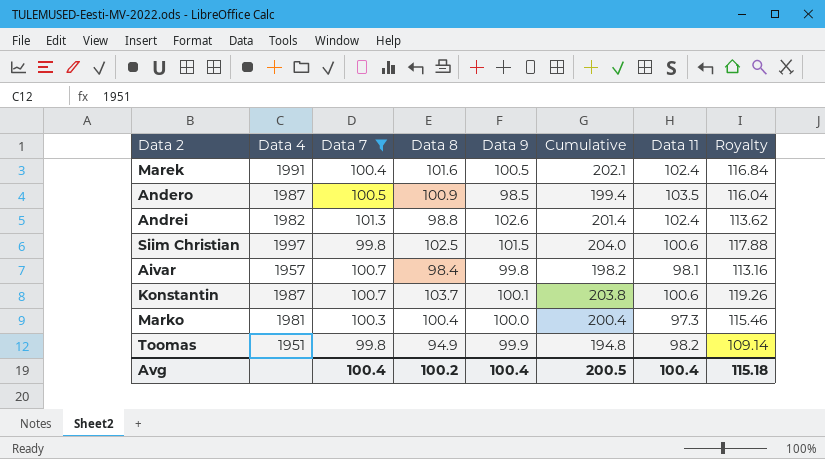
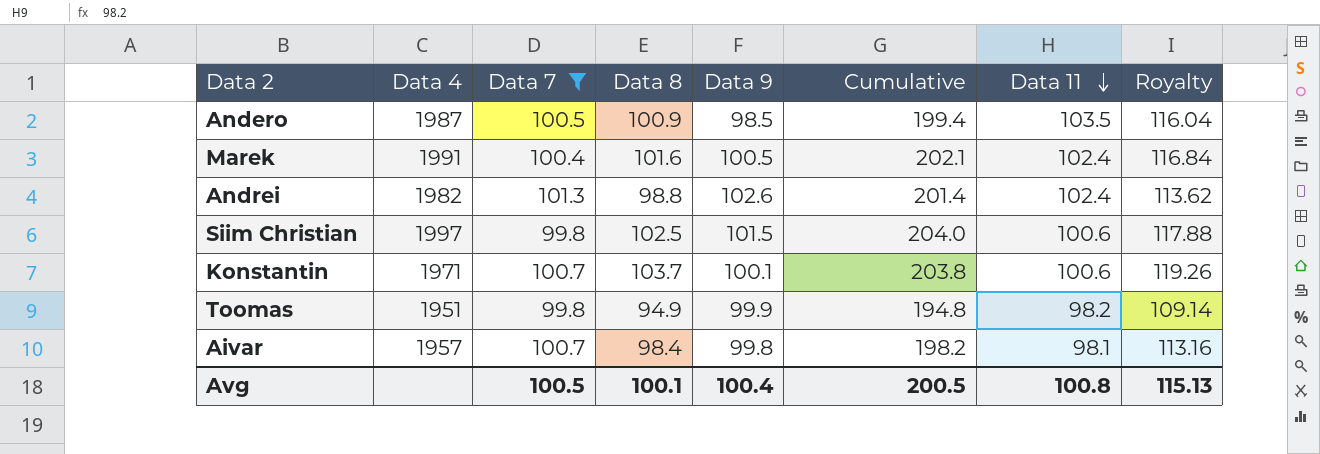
row order: none -> Data 11 descending
row Marko: 1981 | 100.3 | 100.4 | 100.0 | 200.4 | 97.3 | 115.46 -> none
Konstantin | Data 4: 1987 -> 1971
Avg | Data 7: 100.4 -> 100.5
Avg | Data 8: 100.2 -> 100.1
Avg | Data 11: 100.4 -> 100.8
Avg | Royalty: 115.18 -> 115.13

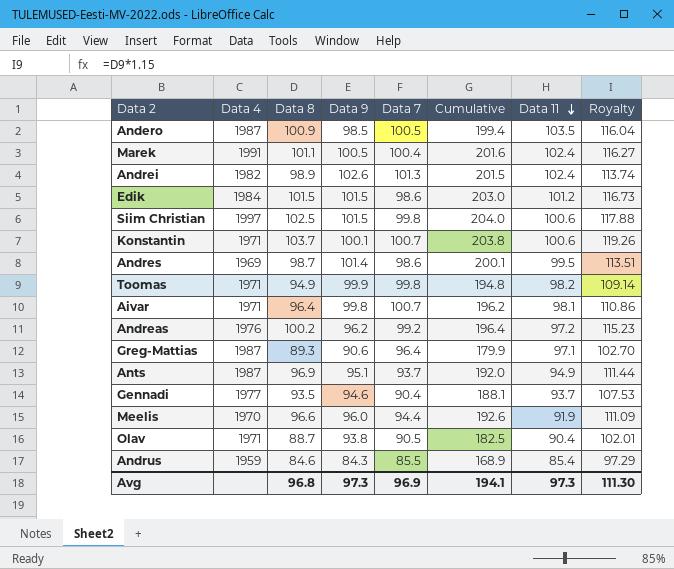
filter: Data 7 >= 99.8 -> none
column Data 7 | position: 3 -> 5
Marek | Data 8: 101.6 -> 101.1
Marek | Cumulative: 202.1 -> 201.6
Marek | Royalty: 116.84 -> 116.27
Andrei | Data 8: 98.8 -> 98.9
Andrei | Cumulative: 201.4 -> 201.5
Andrei | Royalty: 113.62 -> 113.74
Toomas | Data 4: 1951 -> 1971
Aivar | Data 4: 1957 -> 1971
Aivar | Data 8: 98.4 -> 96.4
Aivar | Cumulative: 198.2 -> 196.2
Aivar | Royalty: 113.16 -> 110.86
Avg | Data 8: 100.1 -> 96.8
Avg | Data 9: 100.4 -> 97.3
Avg | Data 7: 100.5 -> 96.9
Avg | Cumulative: 200.5 -> 194.1
Avg | Data 11: 100.8 -> 97.3
Avg | Royalty: 115.13 -> 111.30

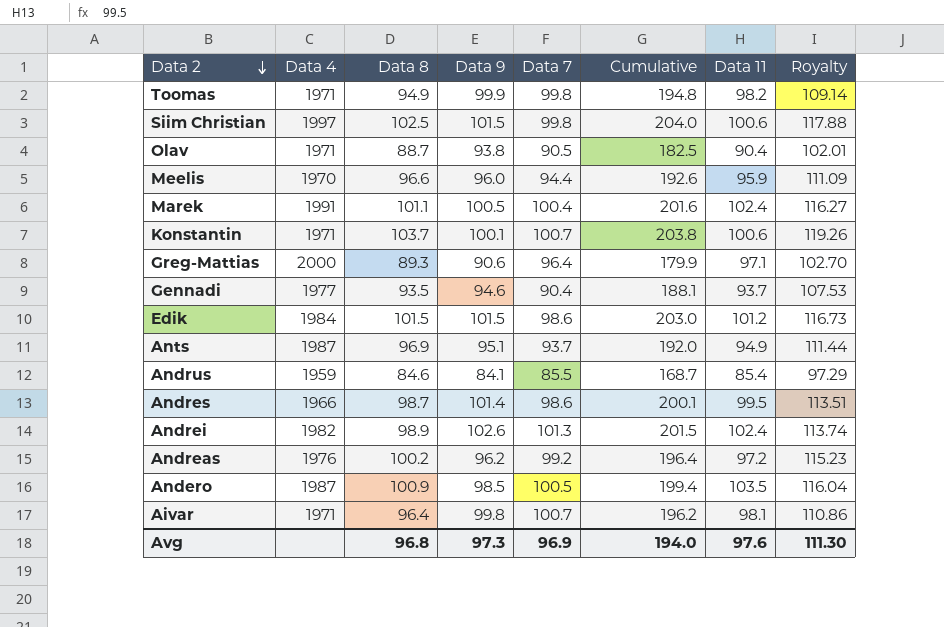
row order: Data 11 descending -> Data 2 descending
Meelis | Data 11: 91.9 -> 95.9
Greg-Mattias | Data 4: 1987 -> 2000
Andrus | Data 9: 84.3 -> 84.1
Andrus | Cumulative: 168.9 -> 168.7
Andres | Data 4: 1969 -> 1966
Avg | Cumulative: 194.1 -> 194.0
Avg | Data 11: 97.3 -> 97.6

